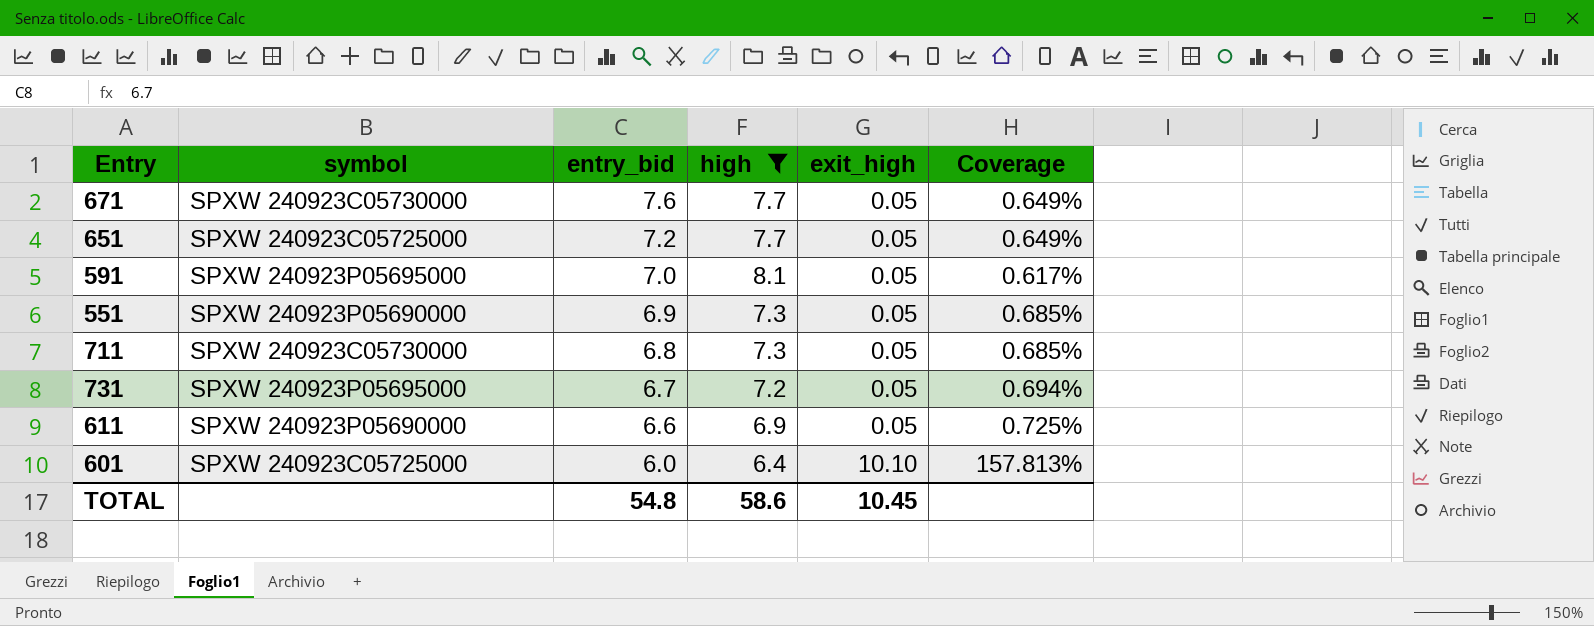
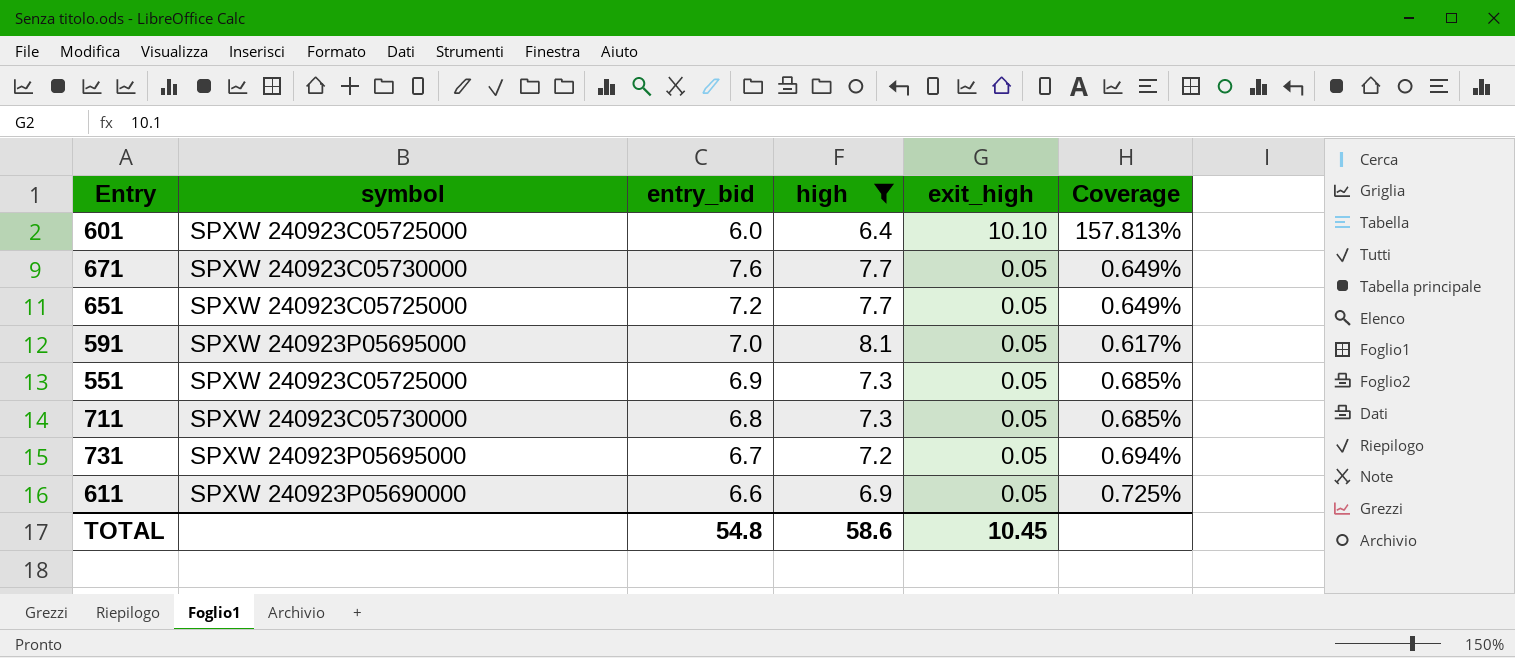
row order: entry_bid descending -> exit_high descending
551 | symbol: SPXW 240923P05690000 -> SPXW 240923C05725000

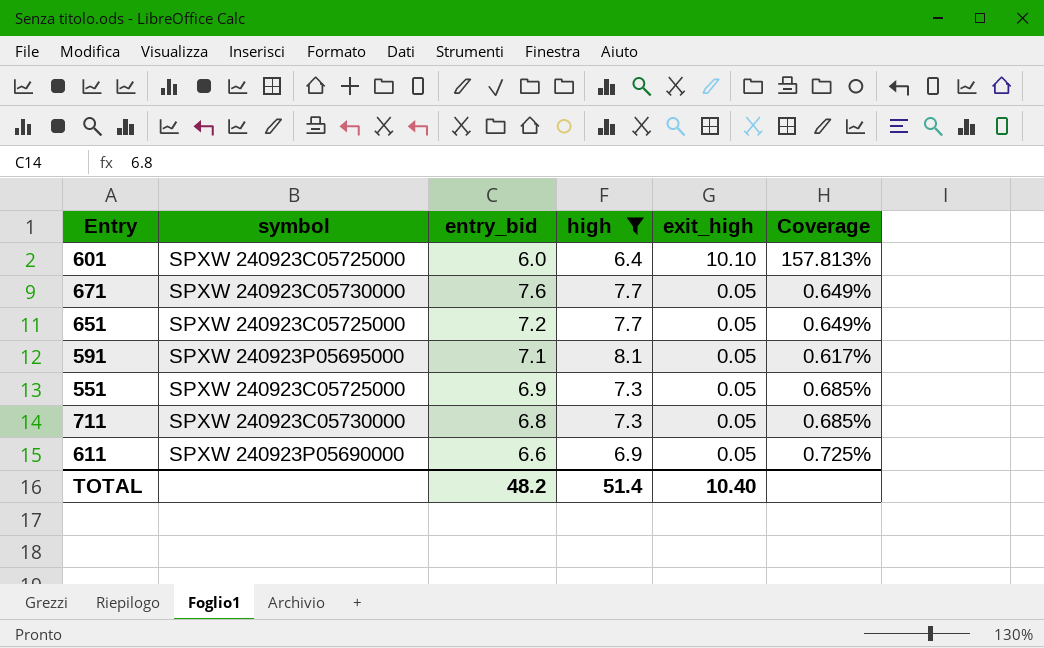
row 731: SPXW 240923P05695000 | 6.7 | 7.2 | 0.05 | 0.694% -> none
591 | entry_bid: 7.0 -> 7.1
TOTAL | entry_bid: 54.8 -> 48.2
TOTAL | high: 58.6 -> 51.4
TOTAL | exit_high: 10.45 -> 10.40

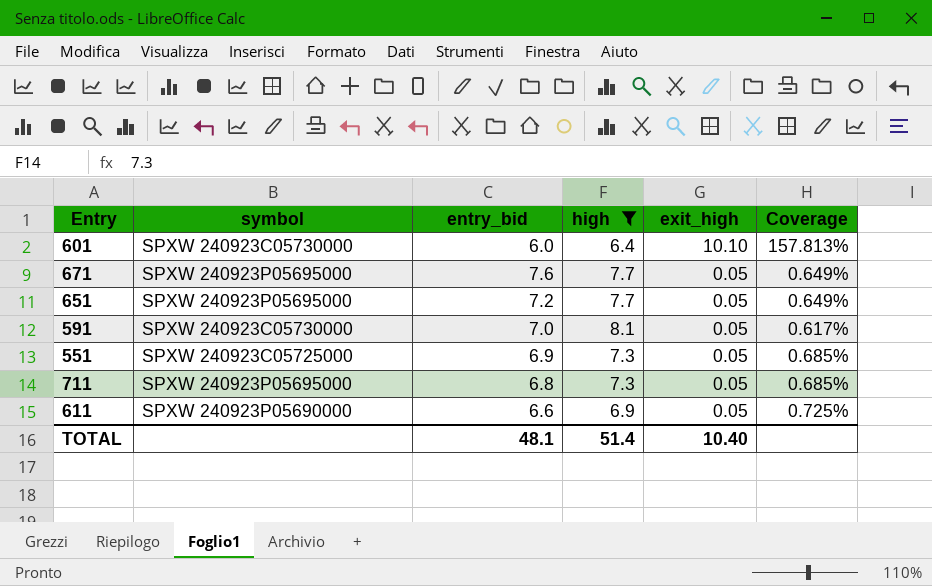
601 | symbol: SPXW 240923C05725000 -> SPXW 240923C05730000
671 | symbol: SPXW 240923C05730000 -> SPXW 240923P05695000
651 | symbol: SPXW 240923C05725000 -> SPXW 240923P05695000
591 | symbol: SPXW 240923P05695000 -> SPXW 240923C05730000
591 | entry_bid: 7.1 -> 7.0
711 | symbol: SPXW 240923C05730000 -> SPXW 240923P05695000
TOTAL | entry_bid: 48.2 -> 48.1

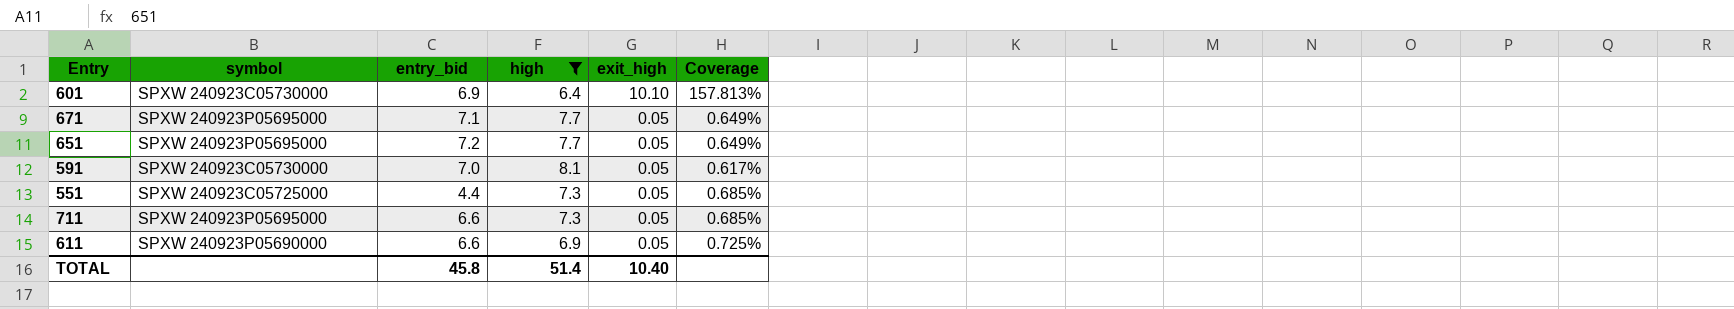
601 | entry_bid: 6.0 -> 6.9
671 | entry_bid: 7.6 -> 7.1
551 | entry_bid: 6.9 -> 4.4
711 | entry_bid: 6.8 -> 6.6
TOTAL | entry_bid: 48.1 -> 45.8

